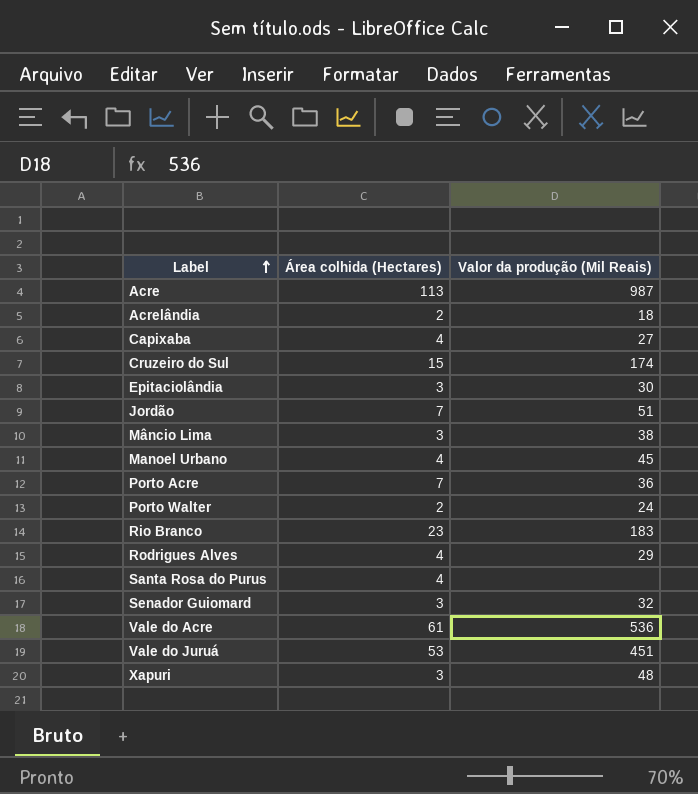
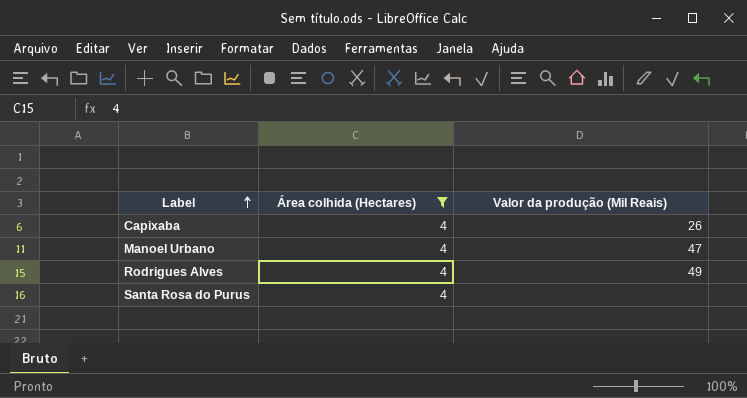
filter: none -> Área colhida (Hectares) = 4
Capixaba | Valor da produção (Mil Reais): 27 -> 26
Manoel Urbano | Valor da produção (Mil Reais): 45 -> 47
Rodrigues Alves | Valor da produção (Mil Reais): 29 -> 49

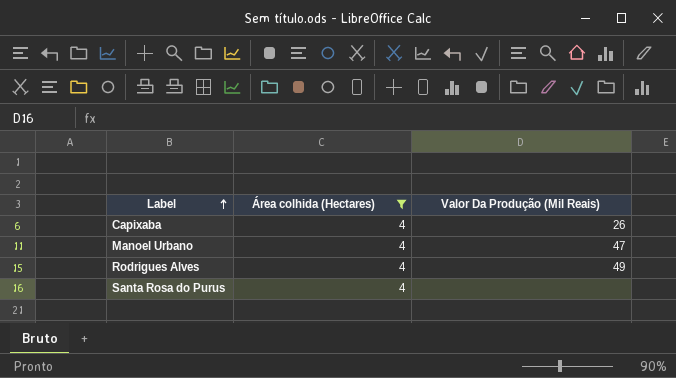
column name: Valor da produção (Mil Reais) -> Valor Da Produção (Mil Reais)

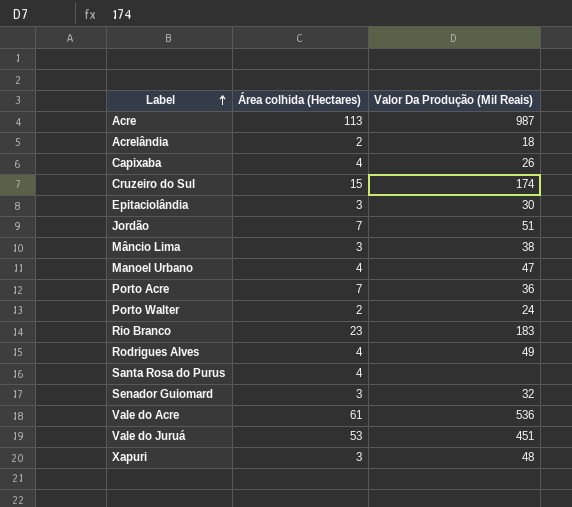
filter: Área colhida (Hectares) = 4 -> none

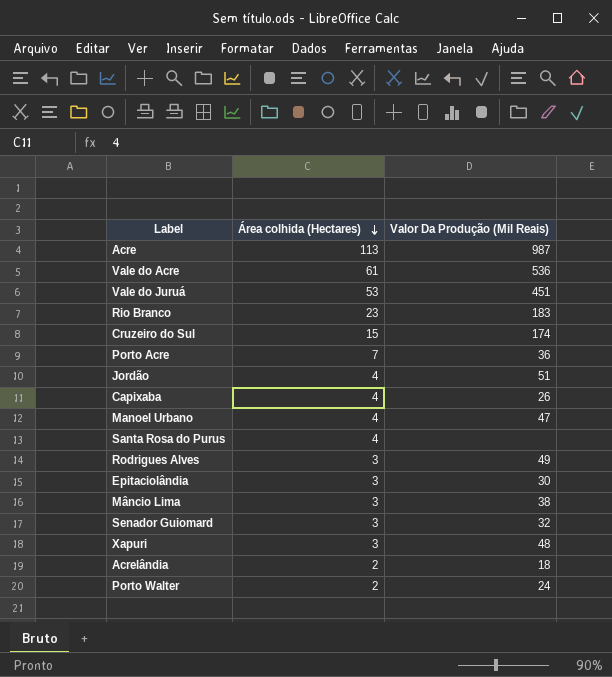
row order: Label ascending -> Área colhida (Hectares) descending
Jordão | Área colhida (Hectares): 7 -> 4
Rodrigues Alves | Área colhida (Hectares): 4 -> 3

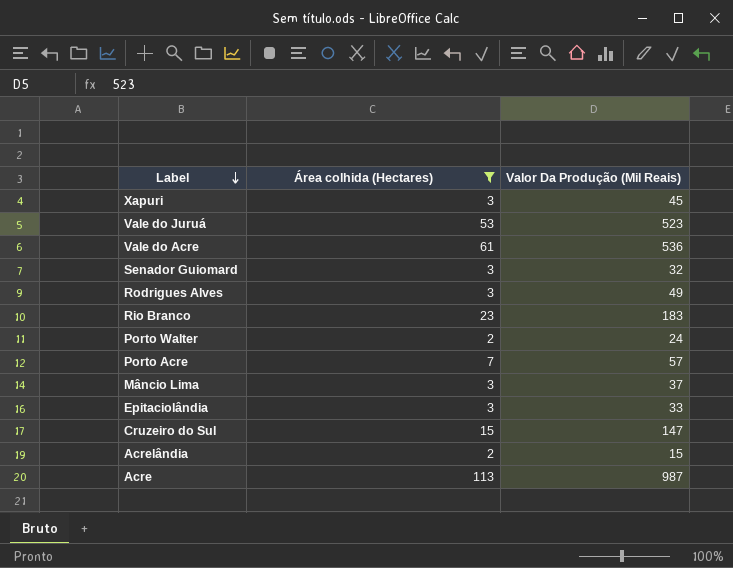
filter: none -> Área colhida (Hectares) != 4
row order: Área colhida (Hectares) descending -> Label descending
Xapuri | Valor Da Produção (Mil Reais): 48 -> 45
Vale do Juruá | Valor Da Produção (Mil Reais): 451 -> 523
Porto Acre | Valor Da Produção (Mil Reais): 36 -> 57
Mâncio Lima | Valor Da Produção (Mil Reais): 38 -> 37
Epitaciolândia | Valor Da Produção (Mil Reais): 30 -> 33
Cruzeiro do Sul | Valor Da Produção (Mil Reais): 174 -> 147
Acrelândia | Valor Da Produção (Mil Reais): 18 -> 15

